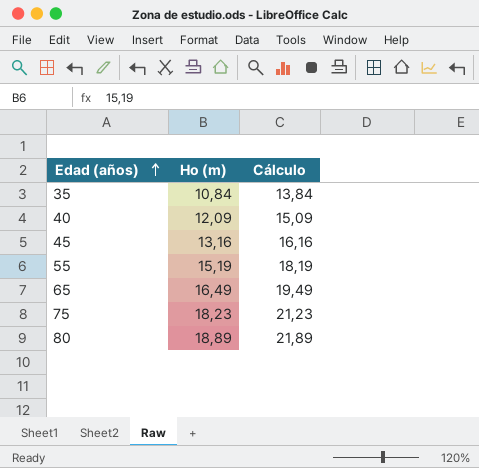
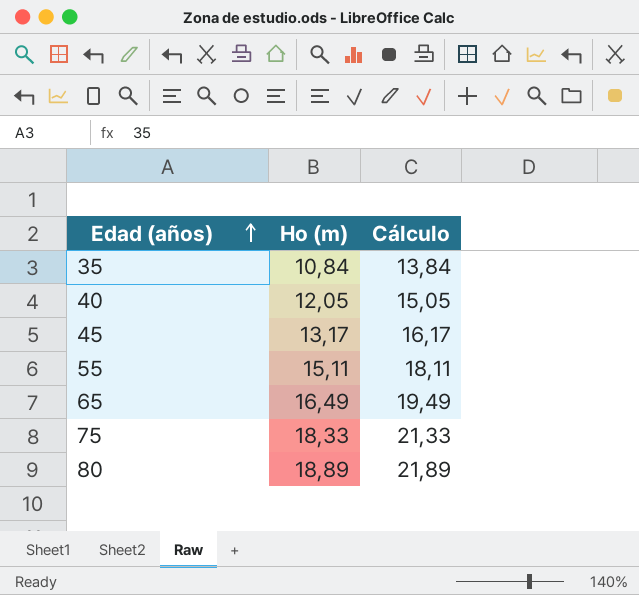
40 | Ho (m): 12,09 -> 12,05
40 | Cálculo: 15,09 -> 15,05
45 | Ho (m): 13,16 -> 13,17
45 | Cálculo: 16,16 -> 16,17
55 | Ho (m): 15,19 -> 15,11
55 | Cálculo: 18,19 -> 18,11
75 | Ho (m): 18,23 -> 18,33
75 | Cálculo: 21,23 -> 21,33

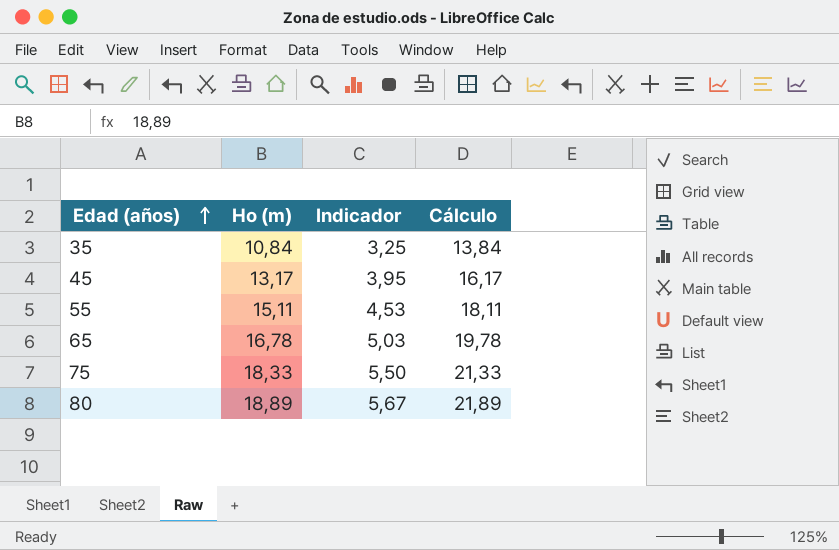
column Indicador | formula: none -> [Ho (m)] * 0,3
row 40: 12,05 | 15,05 -> none
65 | Ho (m): 16,49 -> 16,78
65 | Cálculo: 19,49 -> 19,78

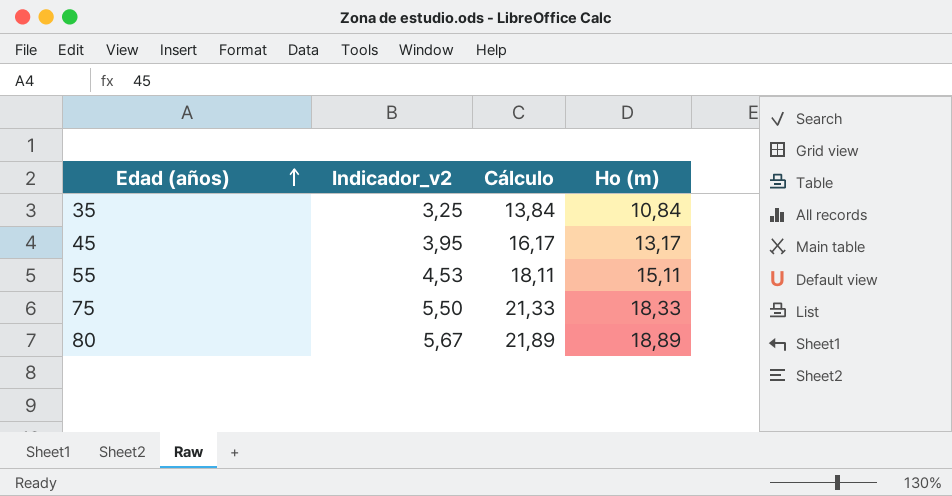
column name: Indicador -> Indicador_v2
column Ho (m) | position: 2 -> 4
row 65: 16,78 | 5,03 | 19,78 -> none

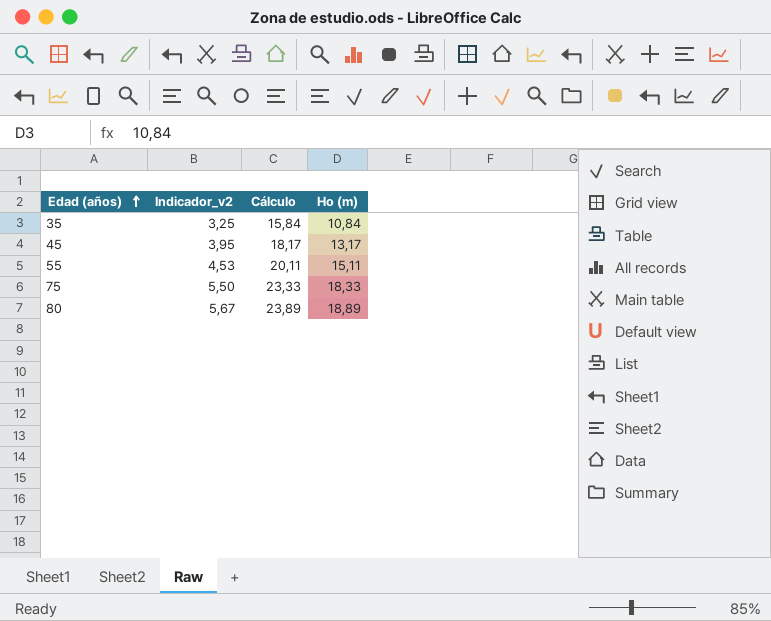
column Cálculo | formula: [Ho (m)] + 3 -> [Ho (m)] + 5

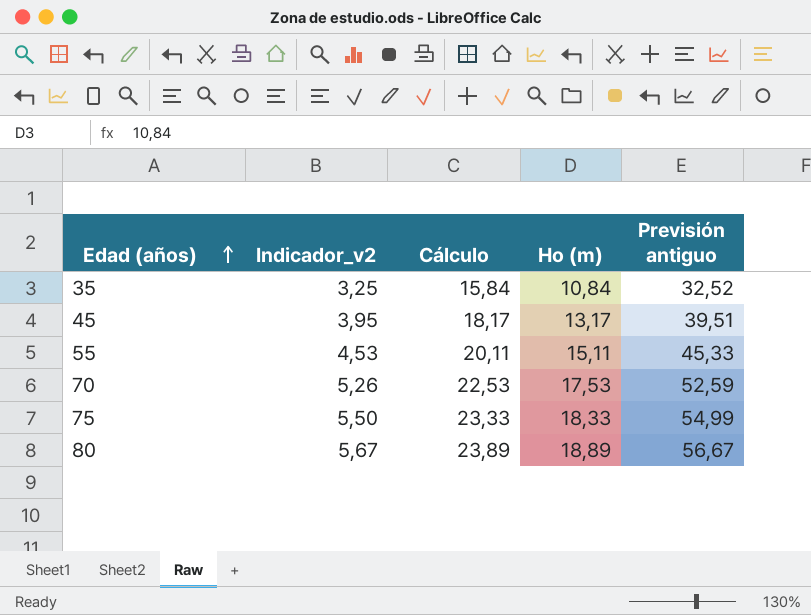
column Previsión antiguo | formula: none -> [Ho (m)] * 3
row 70: none -> 5,26 | 22,53 | 17,53 | 52,59

